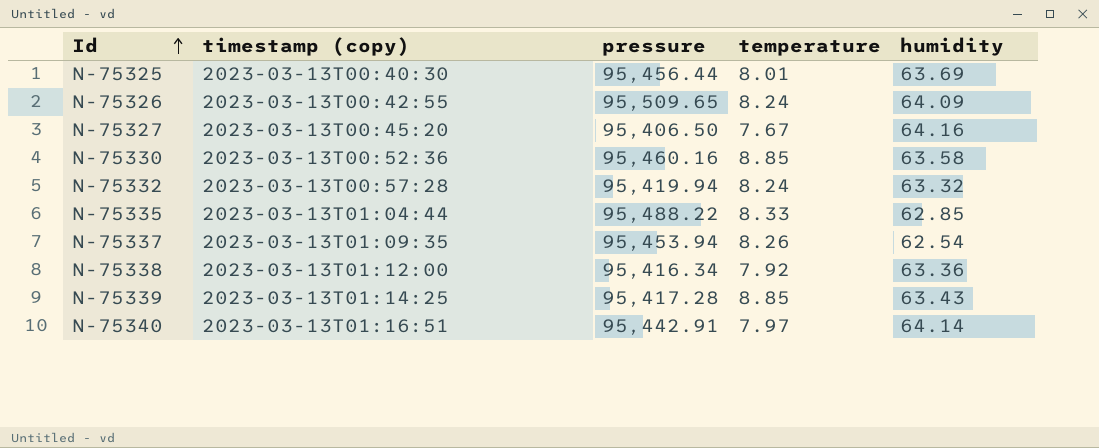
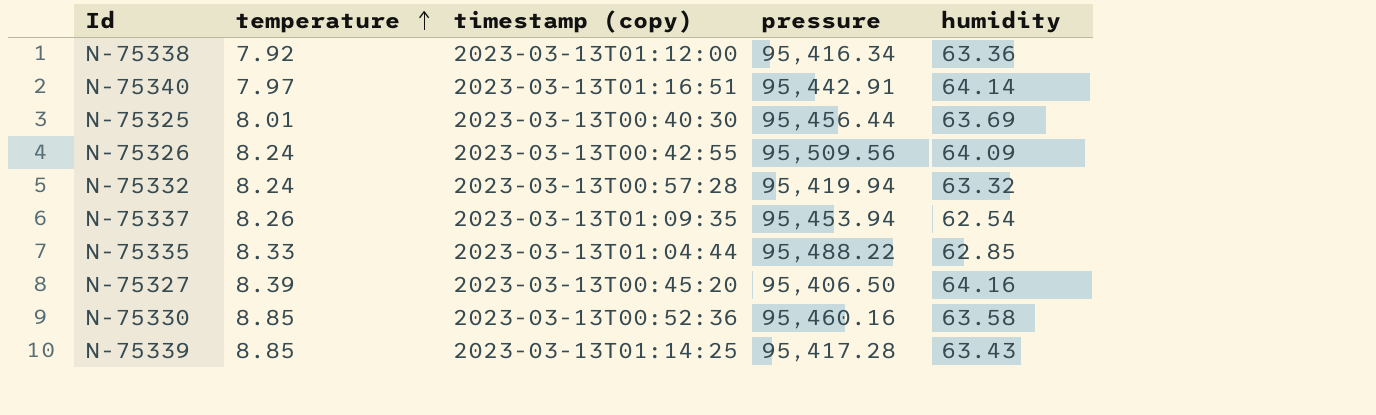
row order: Id ascending -> temperature ascending
column temperature | position: 4 -> 2
N-75326 | pressure: 95,509.65 -> 95,509.56
N-75327 | temperature: 7.67 -> 8.39

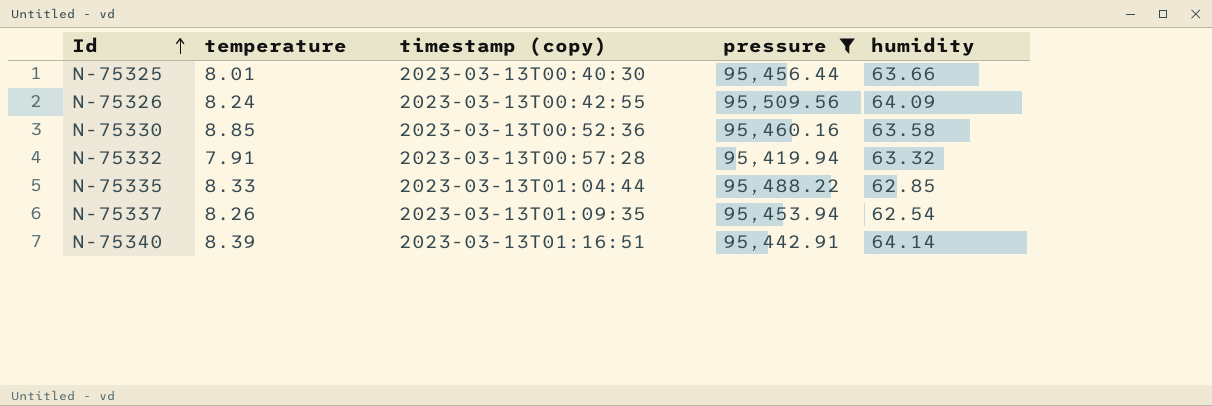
filter: none -> pressure >= 95,419.94
row order: temperature ascending -> Id ascending
N-75325 | humidity: 63.69 -> 63.66
N-75332 | temperature: 8.24 -> 7.91
N-75340 | temperature: 7.97 -> 8.39

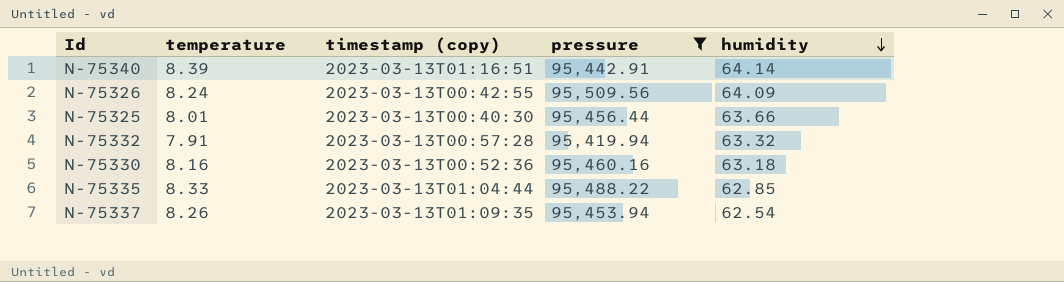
row order: Id ascending -> humidity descending
N-75330 | temperature: 8.85 -> 8.16
N-75330 | humidity: 63.58 -> 63.18

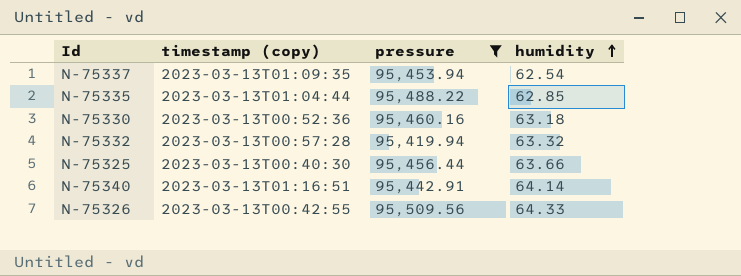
row order: humidity descending -> humidity ascending
column temperature | position: 2 -> none
N-75326 | humidity: 64.09 -> 64.33

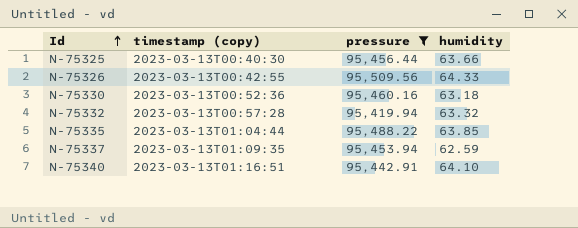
row order: humidity ascending -> Id ascending
N-75335 | humidity: 62.85 -> 63.85
N-75337 | humidity: 62.54 -> 62.59
N-75340 | humidity: 64.14 -> 64.10

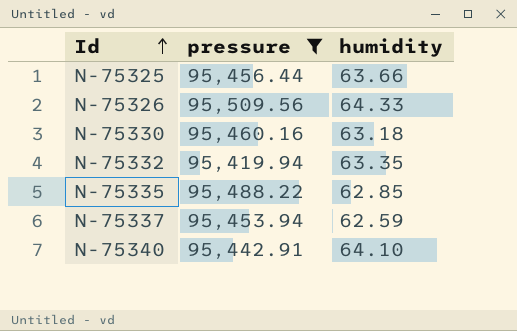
column timestamp (copy) | position: 2 -> none
N-75332 | humidity: 63.32 -> 63.35
N-75335 | humidity: 63.85 -> 62.85

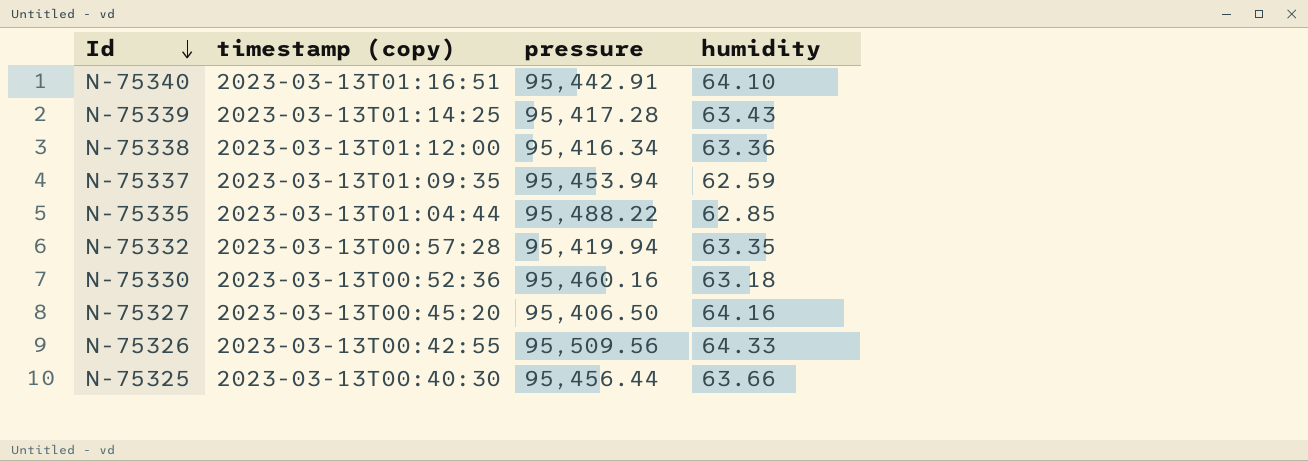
filter: pressure >= 95,419.94 -> none
row order: Id ascending -> Id descending
column timestamp (copy) | position: none -> 2

